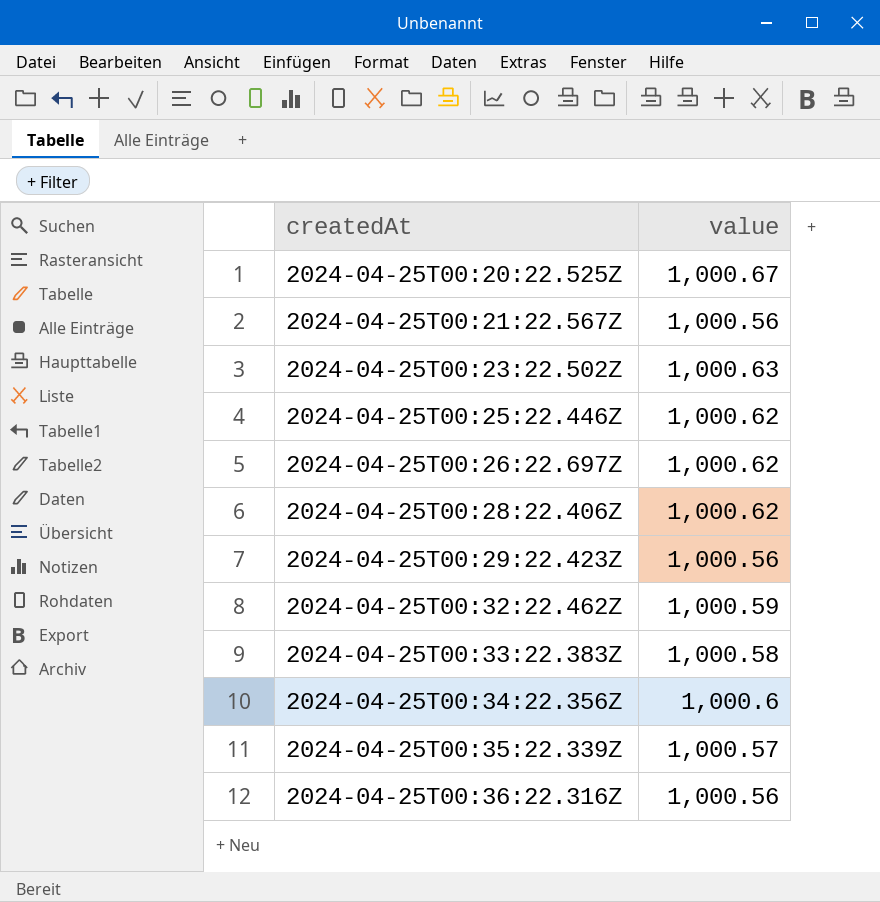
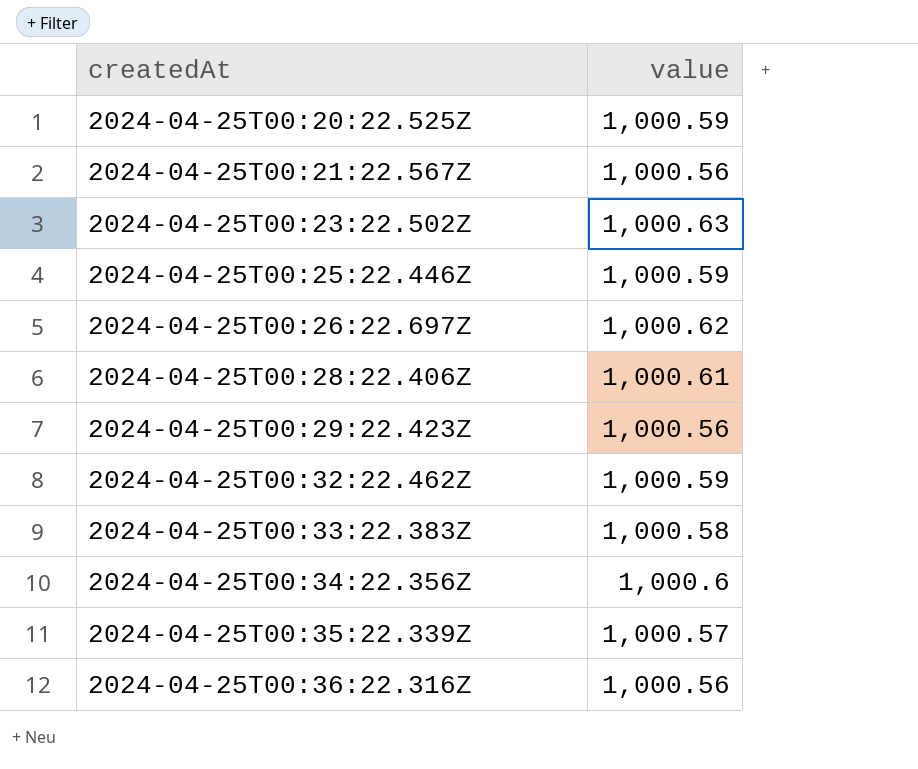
2024-04-25T00:20:22.525Z | value: 1,000.67 -> 1,000.59
2024-04-25T00:25:22.446Z | value: 1,000.62 -> 1,000.59
2024-04-25T00:28:22.406Z | value: 1,000.62 -> 1,000.61

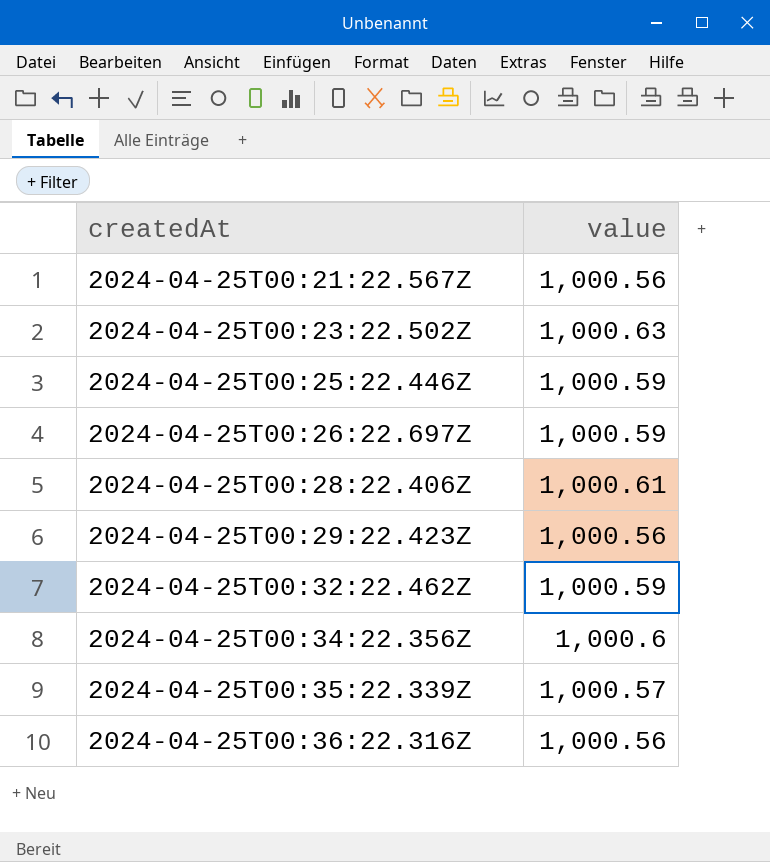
row 2024-04-25T00:20:22.525Z: 1,000.59 -> none
row 2024-04-25T00:33:22.383Z: 1,000.58 -> none
2024-04-25T00:26:22.697Z | value: 1,000.62 -> 1,000.59

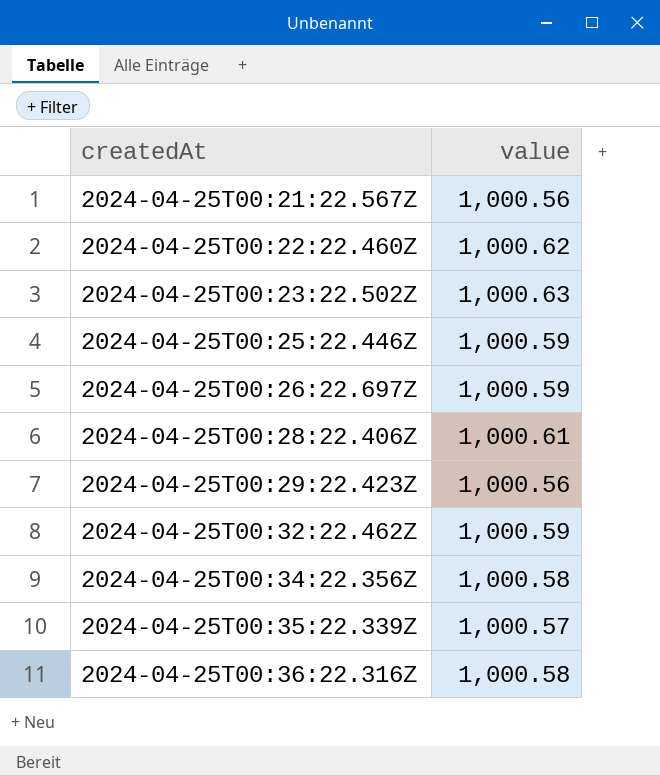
row 2024-04-25T00:22:22.460Z: none -> 1,000.62
2024-04-25T00:34:22.356Z | value: 1,000.6 -> 1,000.58
2024-04-25T00:36:22.316Z | value: 1,000.56 -> 1,000.58

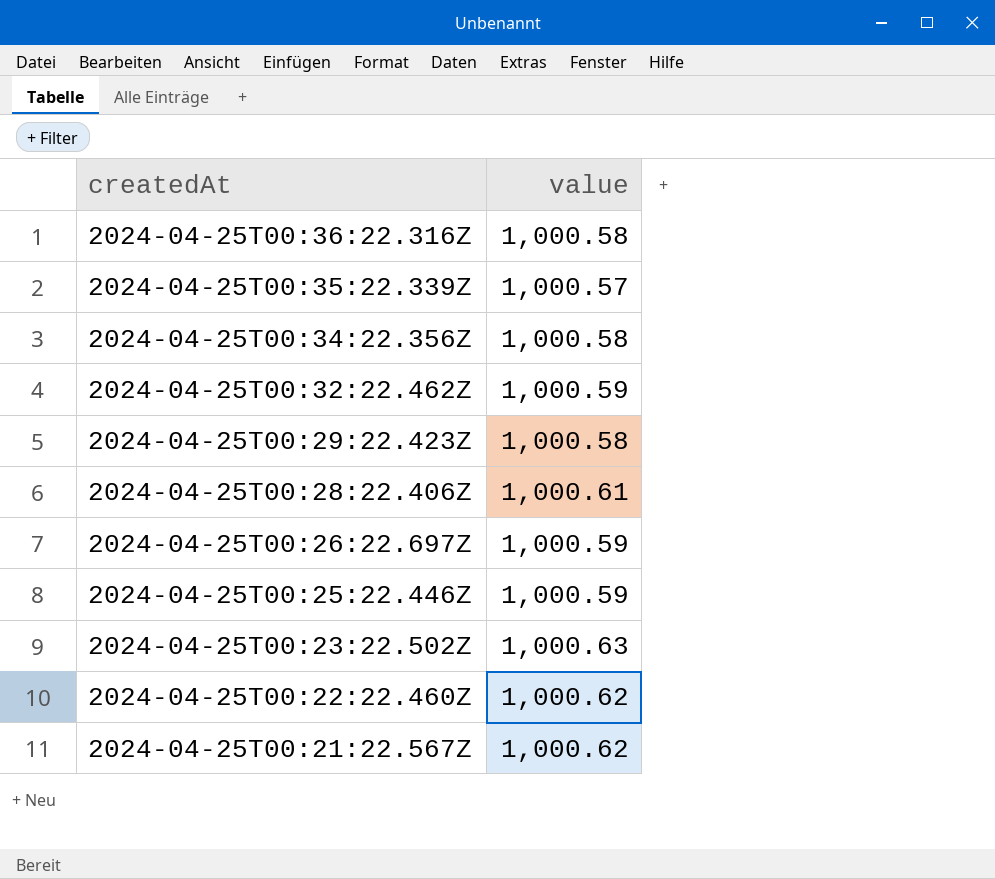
row order: createdAt ascending -> createdAt descending
2024-04-25T00:29:22.423Z | value: 1,000.56 -> 1,000.58
2024-04-25T00:21:22.567Z | value: 1,000.56 -> 1,000.62

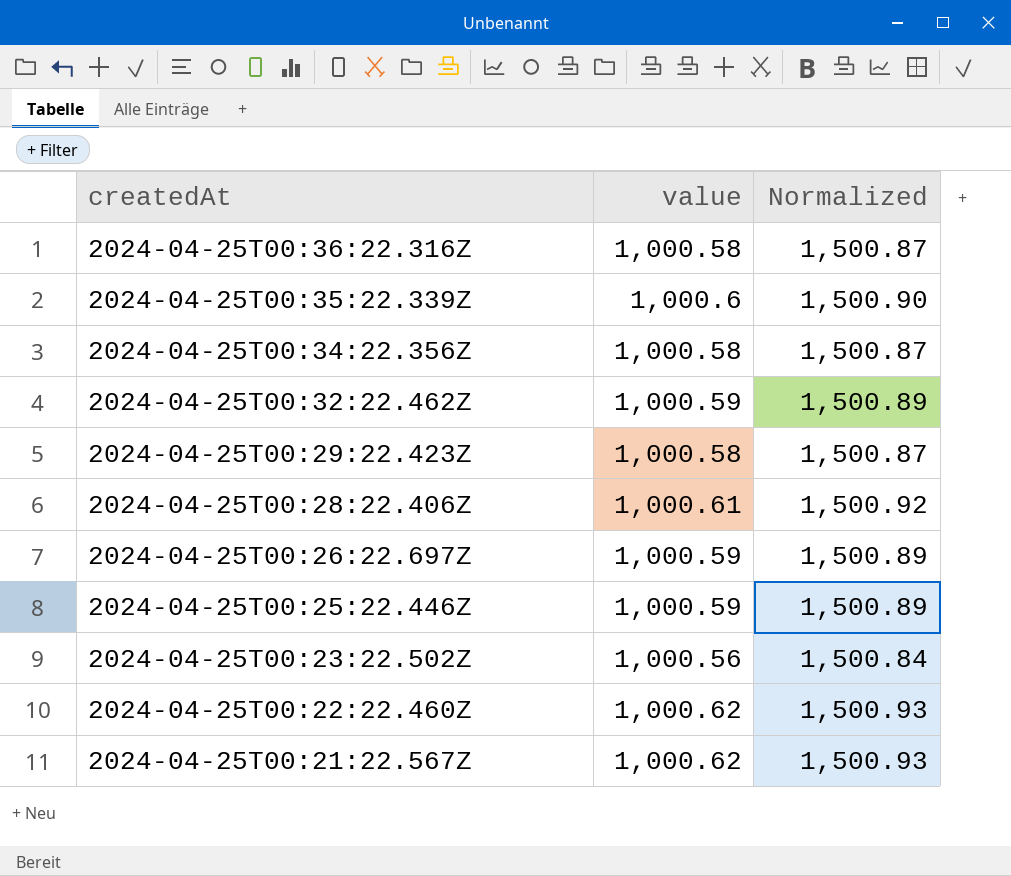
column Normalized | formula: none -> [value] * 1.5
2024-04-25T00:35:22.339Z | value: 1,000.57 -> 1,000.6
2024-04-25T00:23:22.502Z | value: 1,000.63 -> 1,000.56

